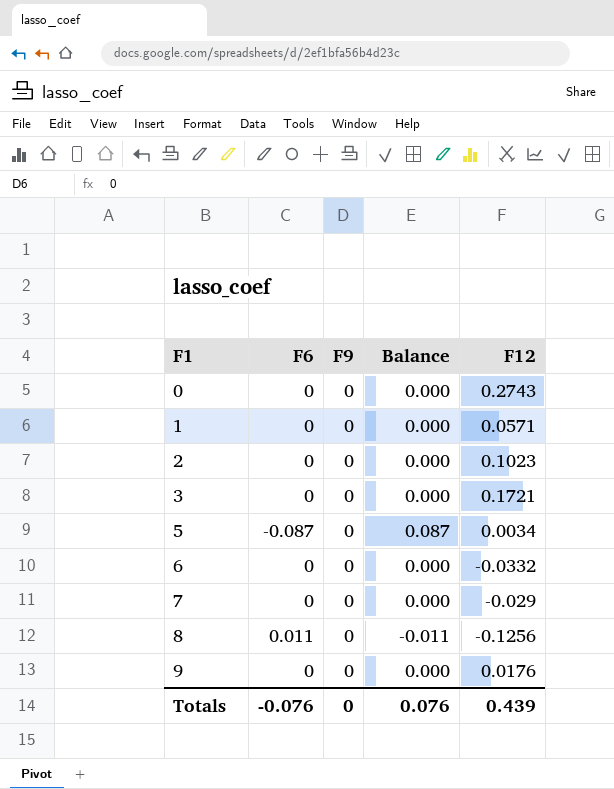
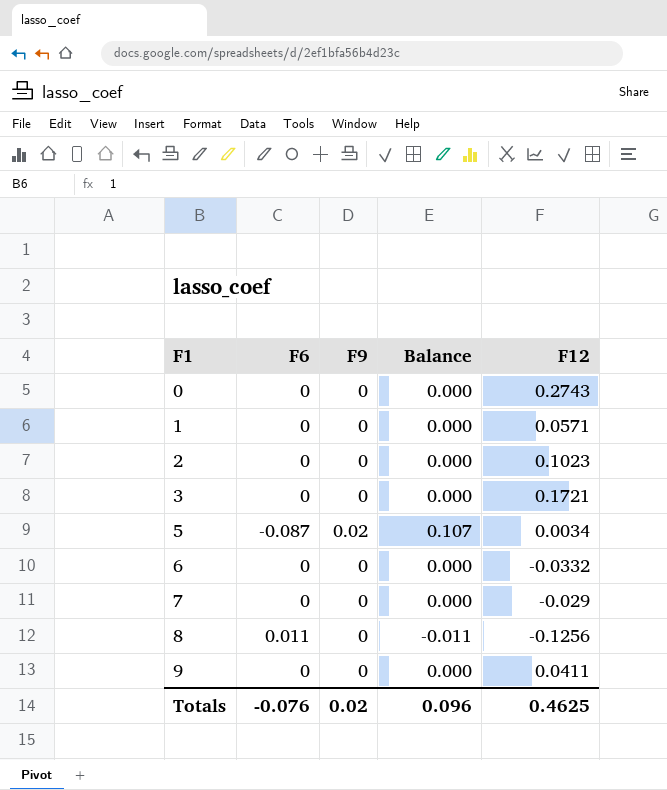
5 | F9: 0 -> 0.02
5 | Balance: 0.087 -> 0.107
9 | F12: 0.0176 -> 0.0411
Totals | F9: 0 -> 0.02
Totals | Balance: 0.076 -> 0.096
Totals | F12: 0.439 -> 0.4625

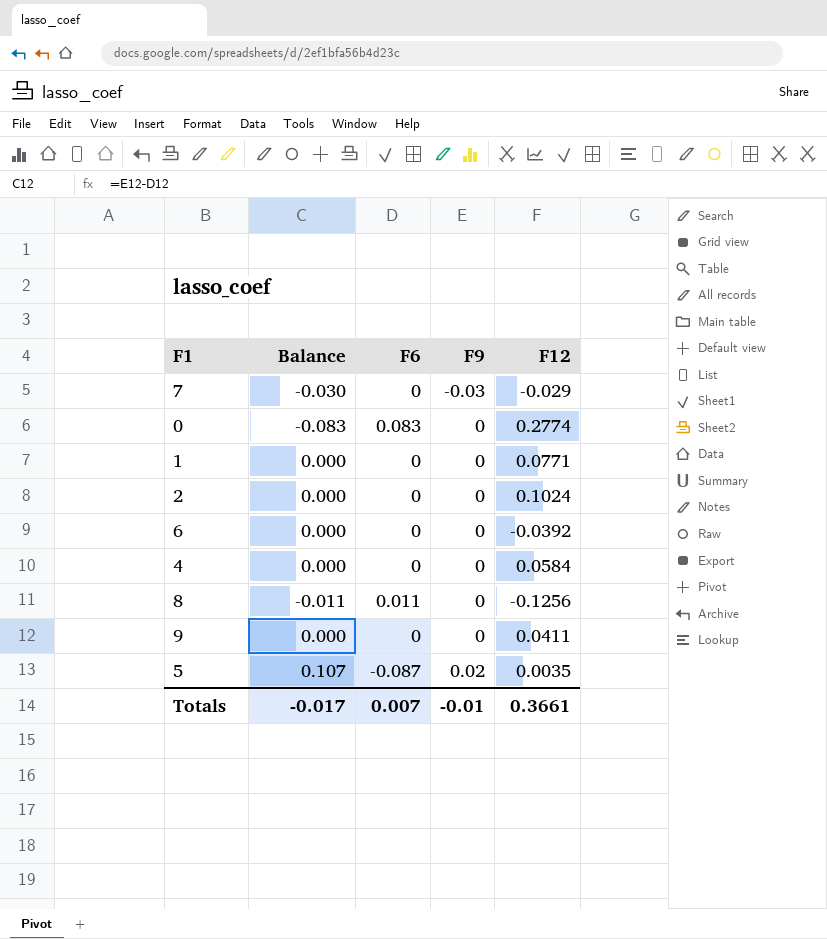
row order: F1 ascending -> F9 ascending
column Balance | position: 4 -> 2
row 3: 0 | 0 | 0.000 | 0.1721 -> none
7 | Balance: 0.000 -> -0.030
7 | F9: 0 -> -0.03
0 | Balance: 0.000 -> -0.083
0 | F6: 0 -> 0.083
0 | F12: 0.2743 -> 0.2774
1 | F12: 0.0571 -> 0.0771
2 | F12: 0.1023 -> 0.1024
6 | F12: -0.0332 -> -0.0392
row 4: none -> 0.000 | 0 | 0 | 0.0584
5 | F12: 0.0034 -> 0.0035
Totals | Balance: 0.096 -> -0.017
Totals | F6: -0.076 -> 0.007
Totals | F9: 0.02 -> -0.01
Totals | F12: 0.4625 -> 0.3661

